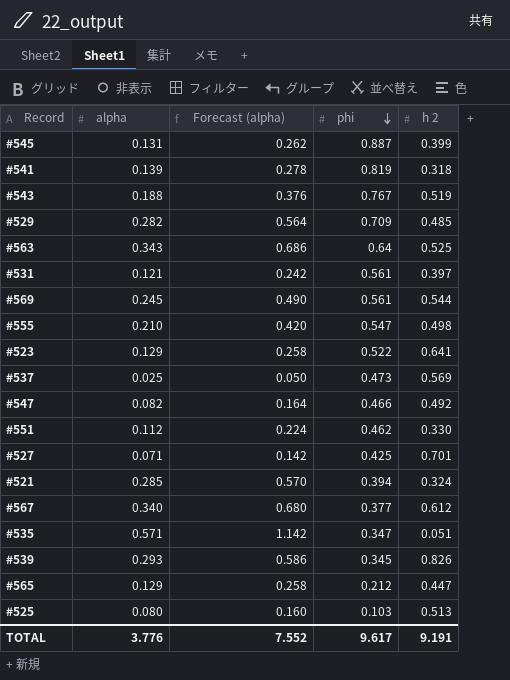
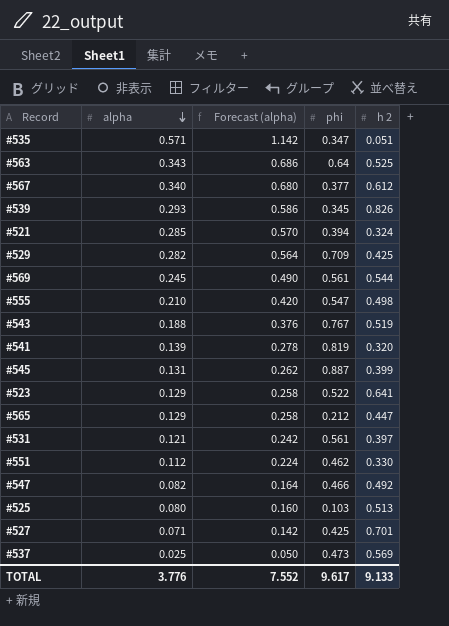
row order: phi descending -> alpha descending
#529 | h 2: 0.485 -> 0.425
#541 | h 2: 0.318 -> 0.320
TOTAL | h 2: 9.191 -> 9.133

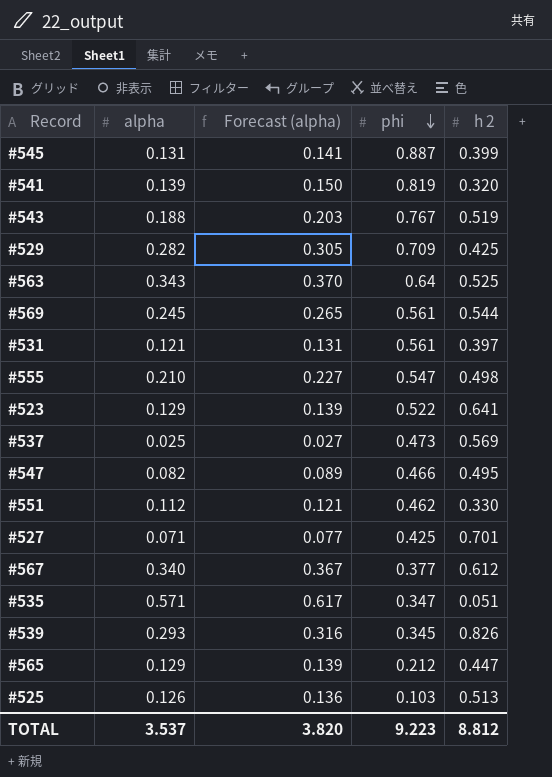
row order: alpha descending -> phi descending
column Forecast (alpha) | formula: [alpha] * 2 -> [alpha] * 1.08
row #521: 0.285 | 0.570 | 0.394 | 0.324 -> none
#547 | h 2: 0.492 -> 0.495
#525 | alpha: 0.080 -> 0.126
TOTAL | alpha: 3.776 -> 3.537
TOTAL | Forecast (alpha): 7.552 -> 3.820
TOTAL | phi: 9.617 -> 9.223
TOTAL | h 2: 9.133 -> 8.812

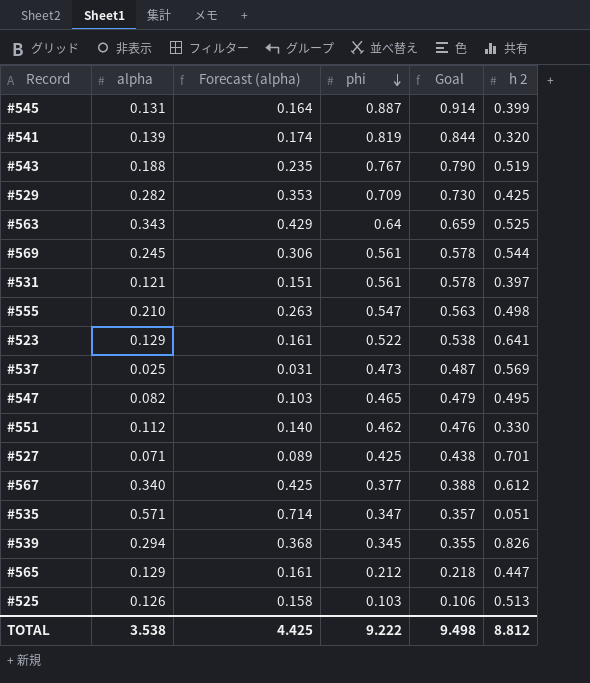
column Forecast (alpha) | formula: [alpha] * 1.08 -> [alpha] * 1.25
column Goal | formula: none -> [phi] * 1.03
#547 | phi: 0.466 -> 0.465
#539 | alpha: 0.293 -> 0.294
TOTAL | alpha: 3.537 -> 3.538
TOTAL | Forecast (alpha): 3.820 -> 4.425
TOTAL | phi: 9.223 -> 9.222

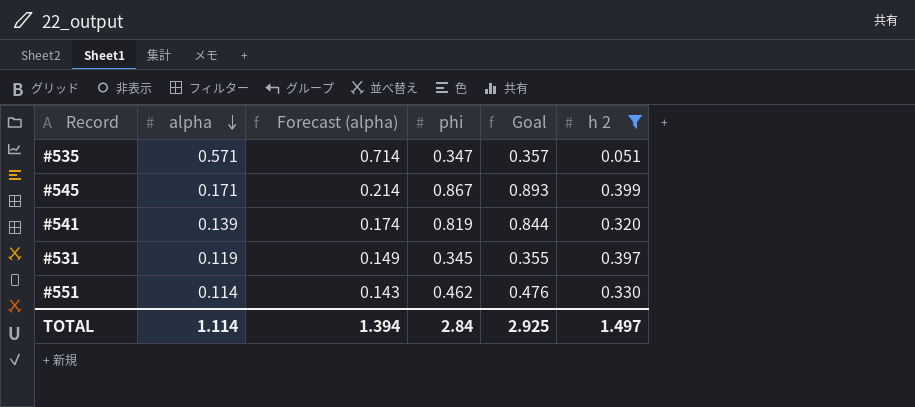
filter: none -> h 2 <= 0.399
row order: phi descending -> alpha descending
#545 | alpha: 0.131 -> 0.171
#545 | Forecast (alpha): 0.164 -> 0.214
#545 | phi: 0.887 -> 0.867
#545 | Goal: 0.914 -> 0.893
#531 | alpha: 0.121 -> 0.119
#531 | Forecast (alpha): 0.151 -> 0.149
#531 | phi: 0.561 -> 0.345
#531 | Goal: 0.578 -> 0.355
#551 | alpha: 0.112 -> 0.114
#551 | Forecast (alpha): 0.140 -> 0.143
TOTAL | alpha: 3.538 -> 1.114
TOTAL | Forecast (alpha): 4.425 -> 1.394
TOTAL | phi: 9.222 -> 2.84
TOTAL | Goal: 9.498 -> 2.925
TOTAL | h 2: 8.812 -> 1.497

